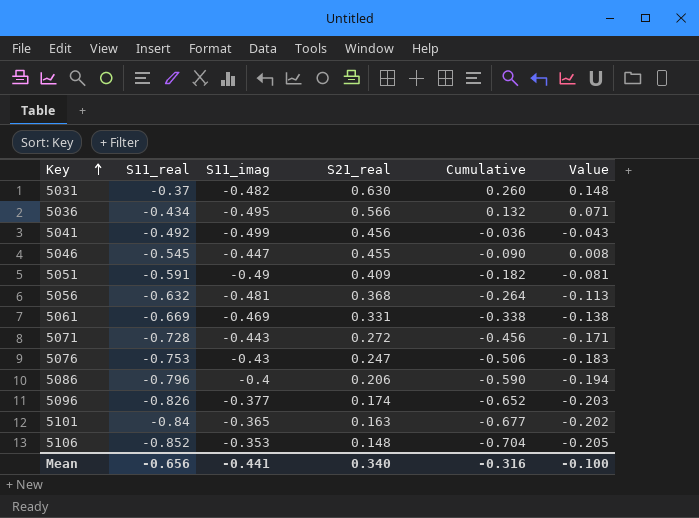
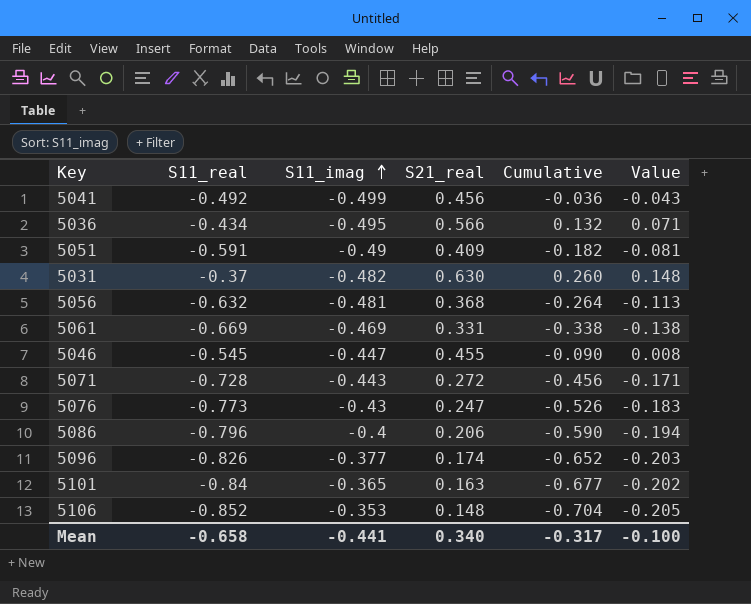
row order: Key ascending -> S11_imag ascending
5076 | S11_real: -0.753 -> -0.773
5076 | Cumulative: -0.506 -> -0.526
Mean | S11_real: -0.656 -> -0.658
Mean | Cumulative: -0.316 -> -0.317

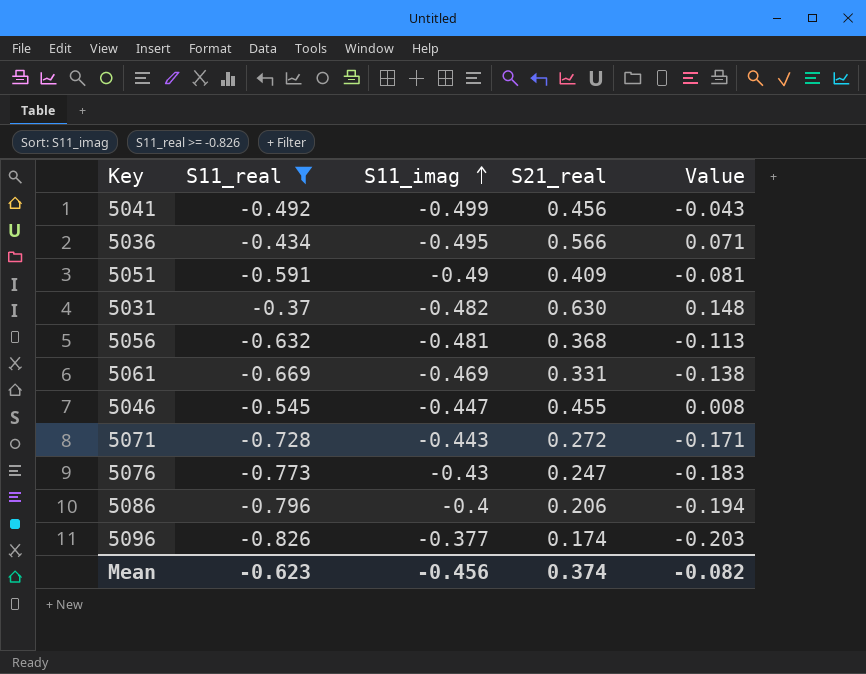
filter: none -> S11_real >= -0.826
column Cumulative | formula: [S11_real] + [S21_real] -> none
Mean | S11_real: -0.658 -> -0.623
Mean | S11_imag: -0.441 -> -0.456
Mean | S21_real: 0.340 -> 0.374
Mean | Value: -0.100 -> -0.082

